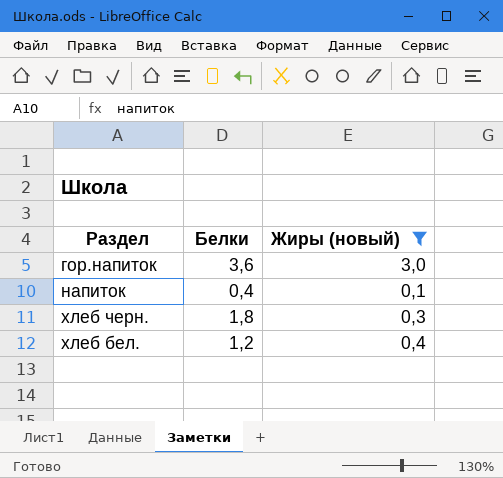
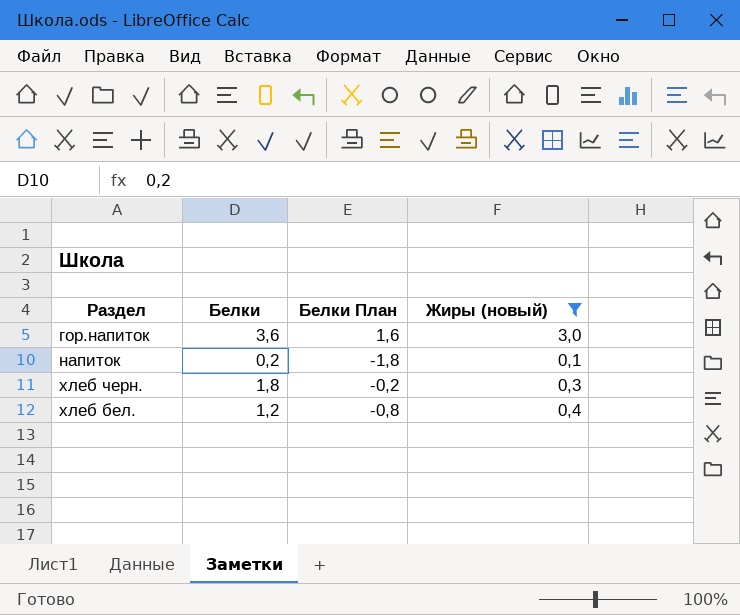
column Белки План | formula: none -> [Белки] - 2
напиток | Белки: 0,4 -> 0,2

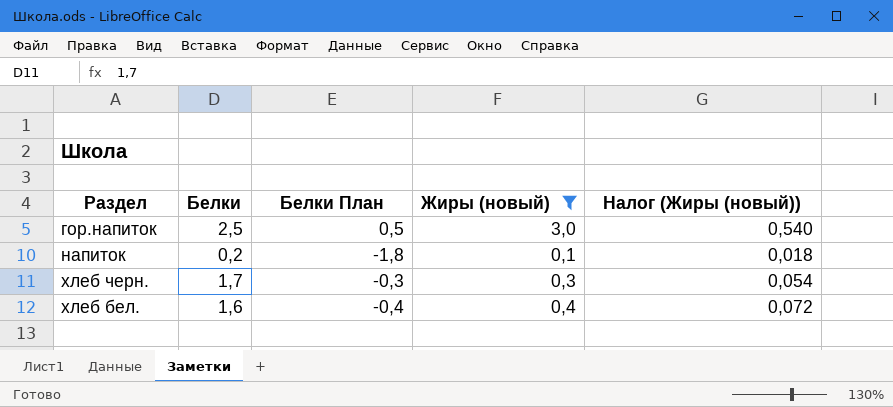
column Налог (Жиры (новый)) | formula: none -> [Жиры (новый)] * 0,18
гор.напиток | Белки: 3,6 -> 2,5
гор.напиток | Белки План: 1,6 -> 0,5
хлеб черн. | Белки: 1,8 -> 1,7
хлеб черн. | Белки План: -0,2 -> -0,3
хлеб бел. | Белки: 1,2 -> 1,6
хлеб бел. | Белки План: -0,8 -> -0,4

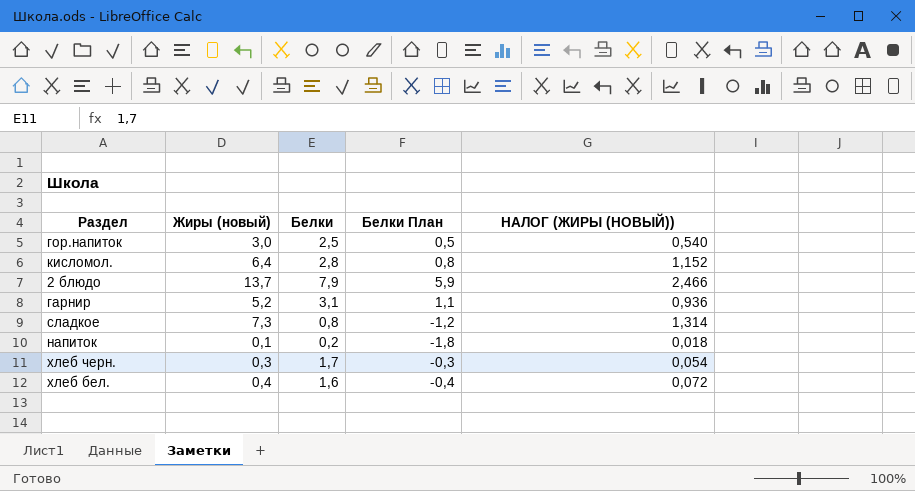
filter: Жиры (новый) <= 3,0 -> none
column Жиры (новый) | position: 4 -> 2
column name: Налог (Жиры (новый)) -> НАЛОГ (ЖИРЫ (НОВЫЙ))

